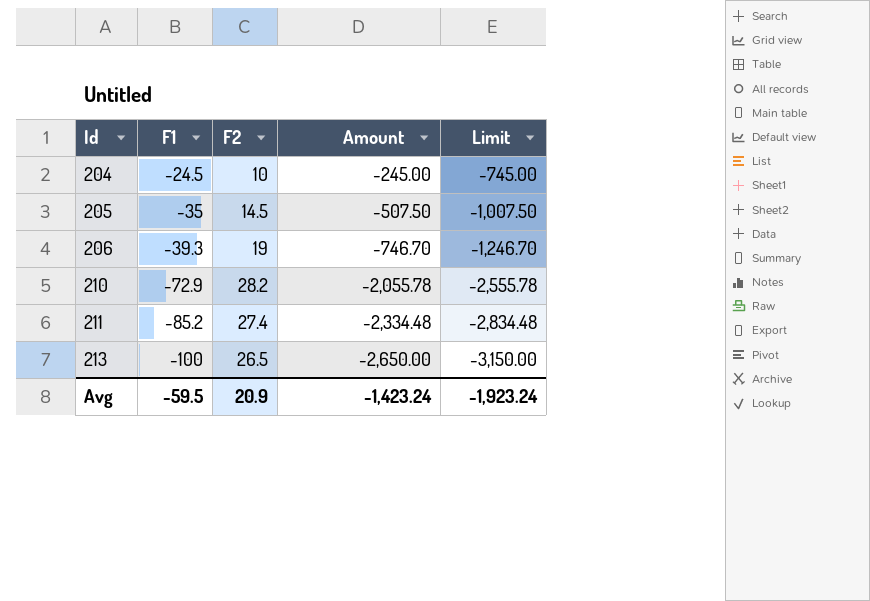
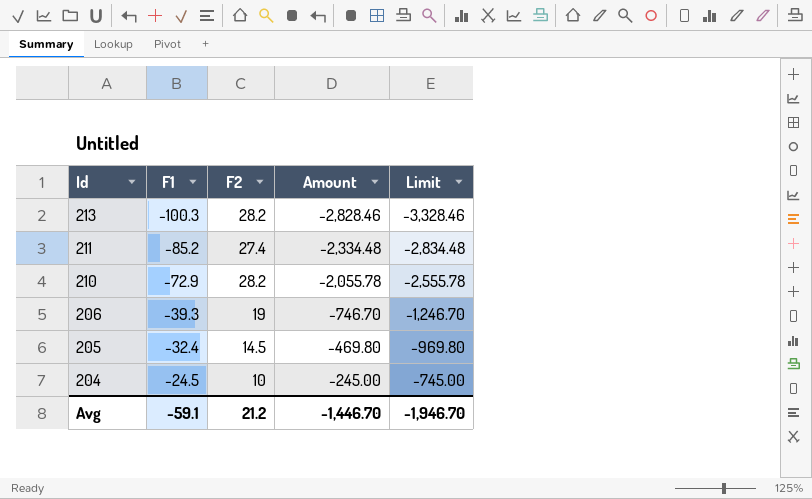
row order: Id ascending -> Id descending
213 | F1: -100 -> -100.3
213 | F2: 26.5 -> 28.2
213 | Amount: -2,650.00 -> -2,828.46
213 | Limit: -3,150.00 -> -3,328.46
205 | F1: -35 -> -32.4
205 | Amount: -507.50 -> -469.80
205 | Limit: -1,007.50 -> -969.80
Avg | F1: -59.5 -> -59.1
Avg | F2: 20.9 -> 21.2
Avg | Amount: -1,423.24 -> -1,446.70
Avg | Limit: -1,923.24 -> -1,946.70

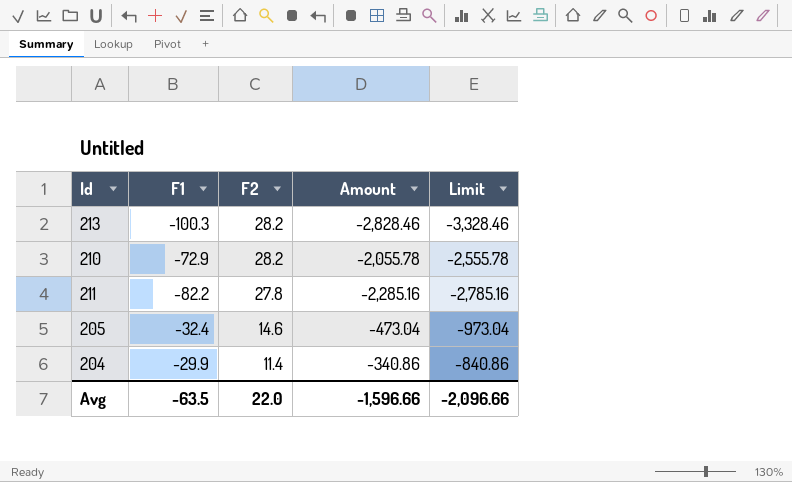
row order: Id descending -> F2 descending
row 206: -39.3 | 19 | -746.70 | -1,246.70 -> none
211 | F1: -85.2 -> -82.2
211 | F2: 27.4 -> 27.8
211 | Amount: -2,334.48 -> -2,285.16
211 | Limit: -2,834.48 -> -2,785.16
205 | F2: 14.5 -> 14.6
205 | Amount: -469.80 -> -473.04
205 | Limit: -969.80 -> -973.04
204 | F1: -24.5 -> -29.9
204 | F2: 10 -> 11.4
204 | Amount: -245.00 -> -340.86
204 | Limit: -745.00 -> -840.86
Avg | F1: -59.1 -> -63.5
Avg | F2: 21.2 -> 22.0
Avg | Amount: -1,446.70 -> -1,596.66
Avg | Limit: -1,946.70 -> -2,096.66

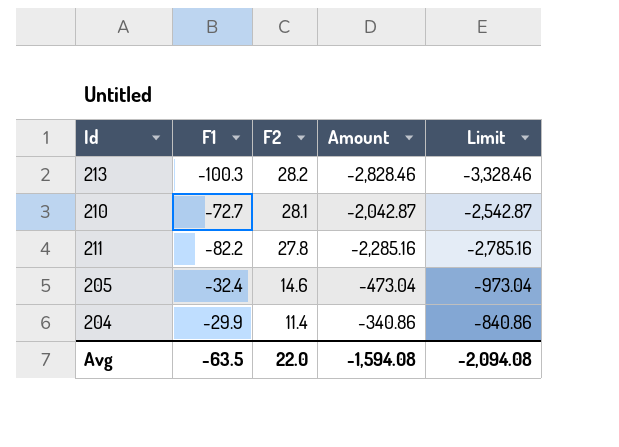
210 | F1: -72.9 -> -72.7
210 | F2: 28.2 -> 28.1
210 | Amount: -2,055.78 -> -2,042.87
210 | Limit: -2,555.78 -> -2,542.87
Avg | Amount: -1,596.66 -> -1,594.08
Avg | Limit: -2,096.66 -> -2,094.08

